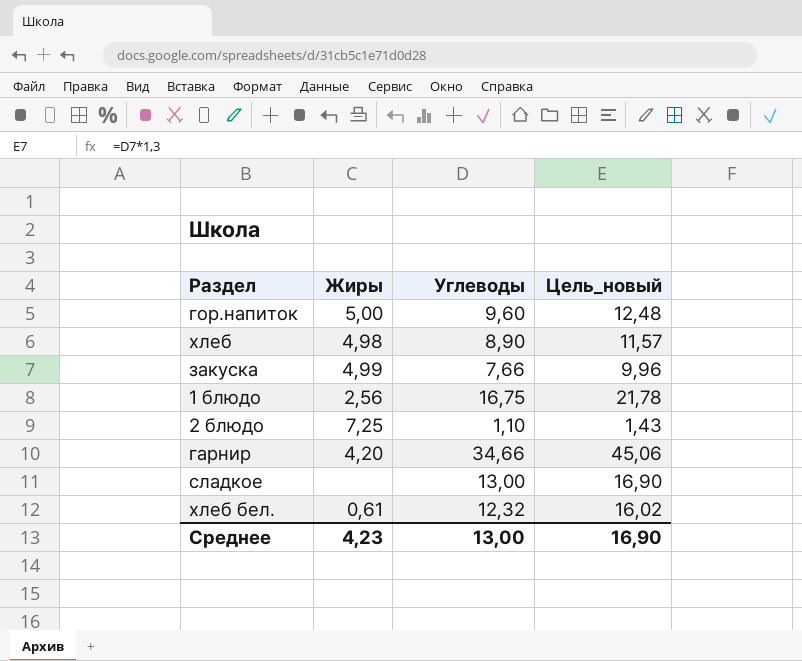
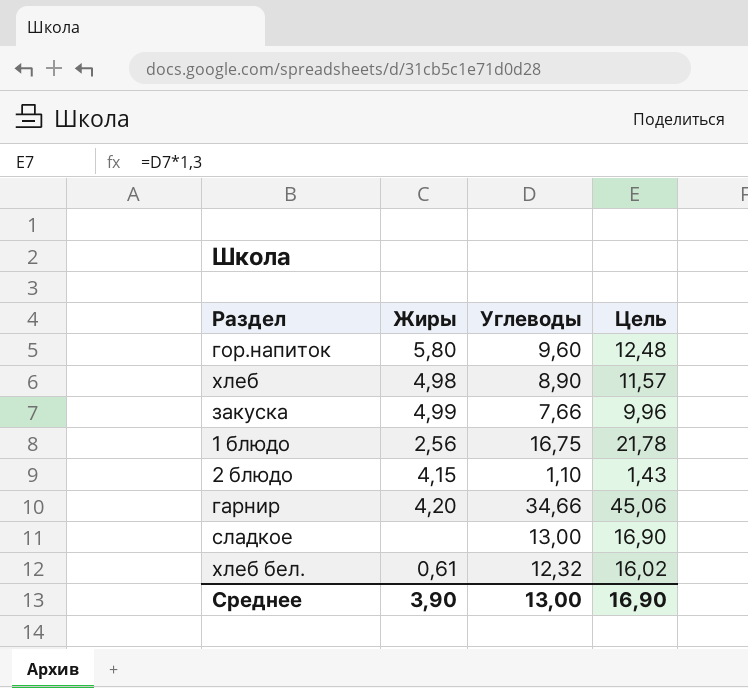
column name: Цель_новый -> Цель
гор.напиток | Жиры: 5,00 -> 5,80
2 блюдо | Жиры: 7,25 -> 4,15
Среднее | Жиры: 4,23 -> 3,90

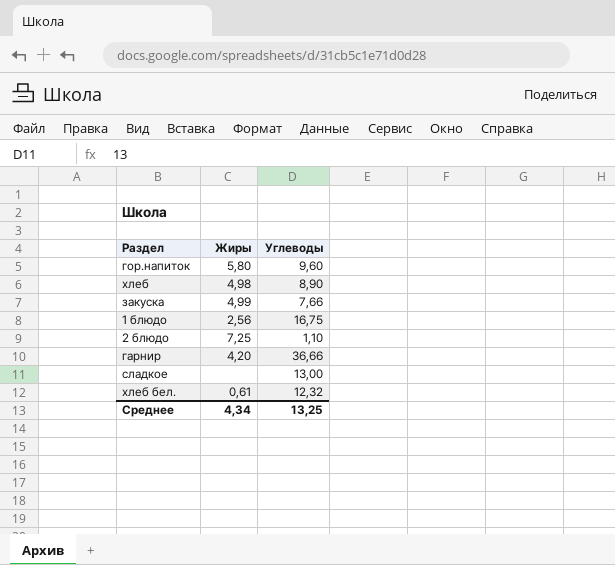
column Цель | formula: [Углеводы] * 1,3 -> none
2 блюдо | Жиры: 4,15 -> 7,25
гарнир | Углеводы: 34,66 -> 36,66
Среднее | Жиры: 3,90 -> 4,34
Среднее | Углеводы: 13,00 -> 13,25

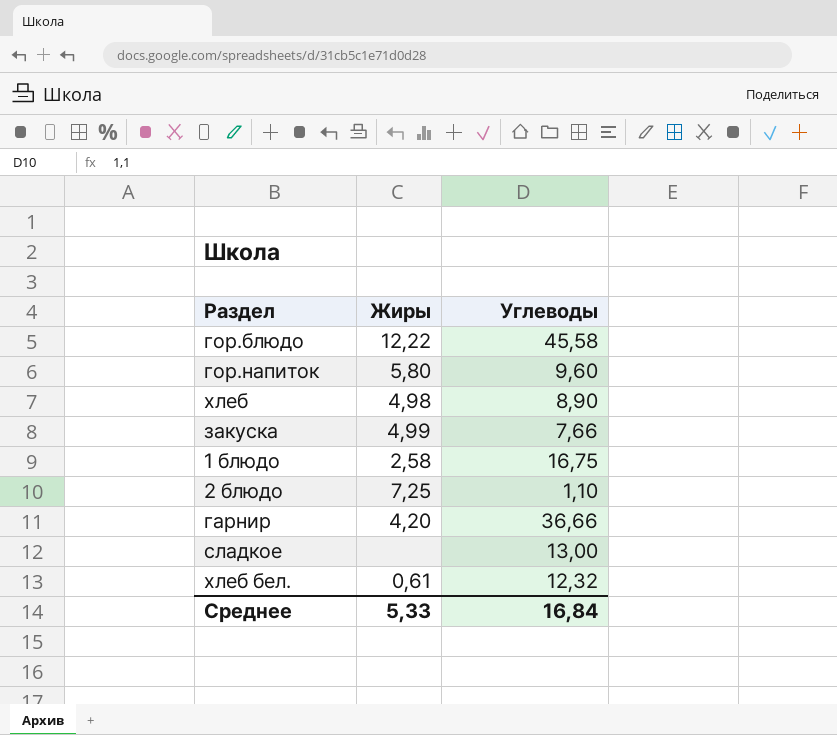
row гор.блюдо: none -> 12,22 | 45,58
1 блюдо | Жиры: 2,56 -> 2,58
Среднее | Жиры: 4,34 -> 5,33
Среднее | Углеводы: 13,25 -> 16,84

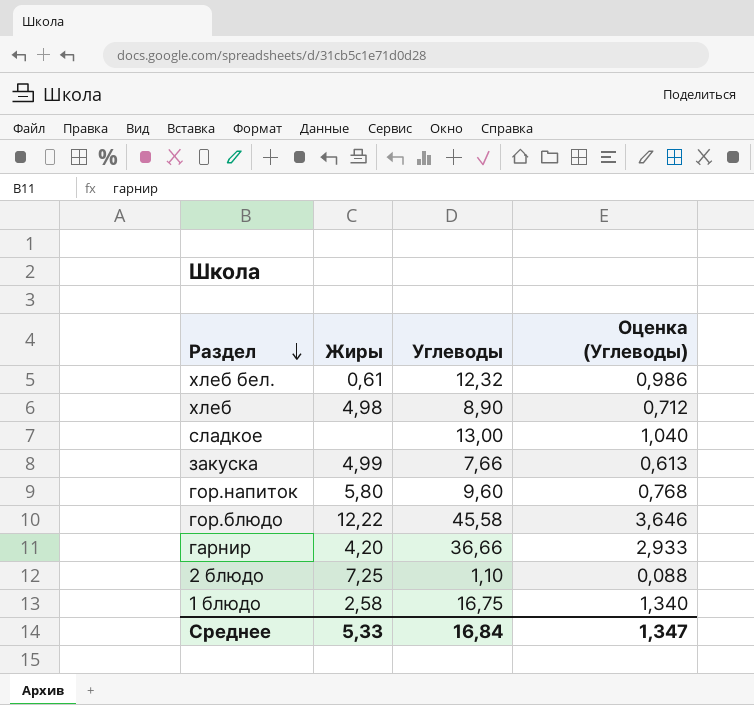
row order: none -> Раздел descending
column Оценка (Углеводы) | formula: none -> [Углеводы] * 0,08

